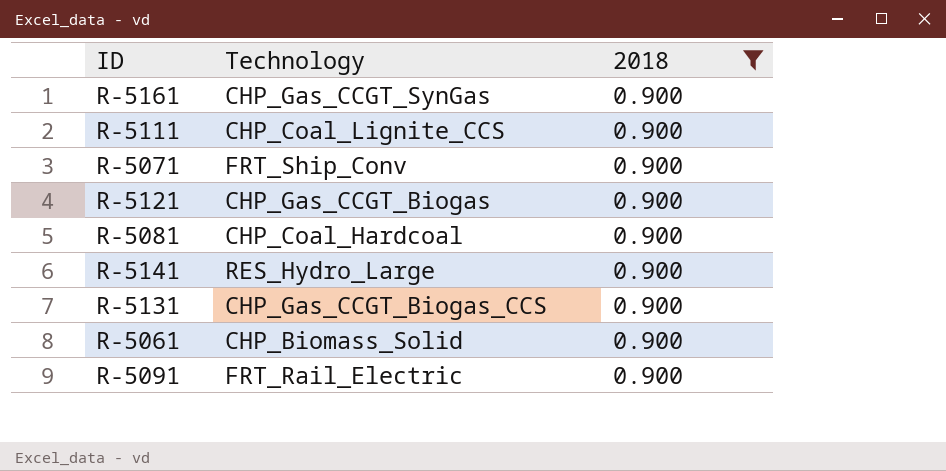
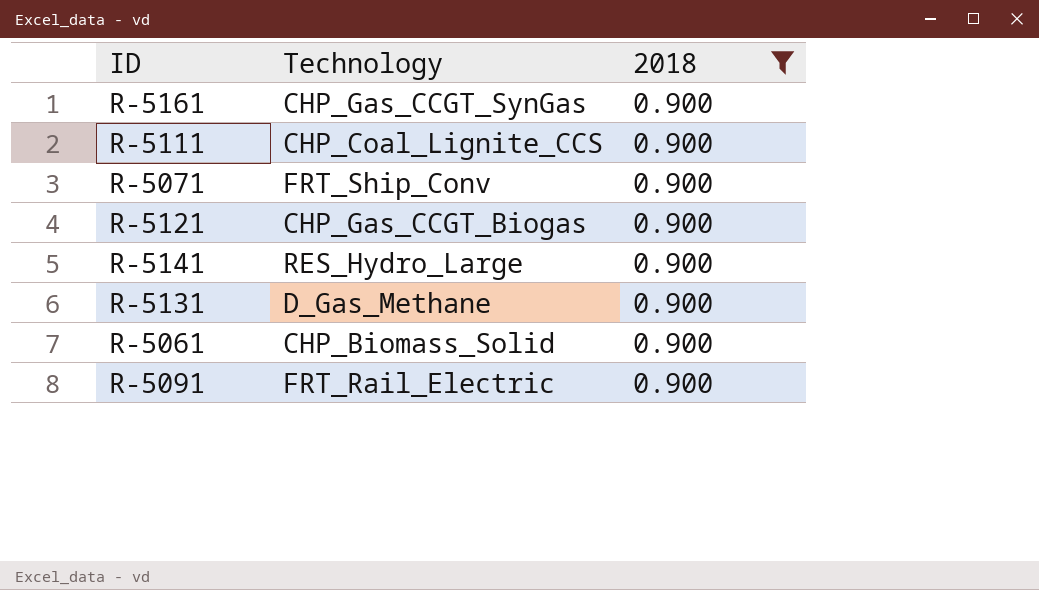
row R-5081: CHP_Coal_Hardcoal | 0.900 -> none
R-5131 | Technology: CHP_Gas_CCGT_Biogas_CCS -> D_Gas_Methane

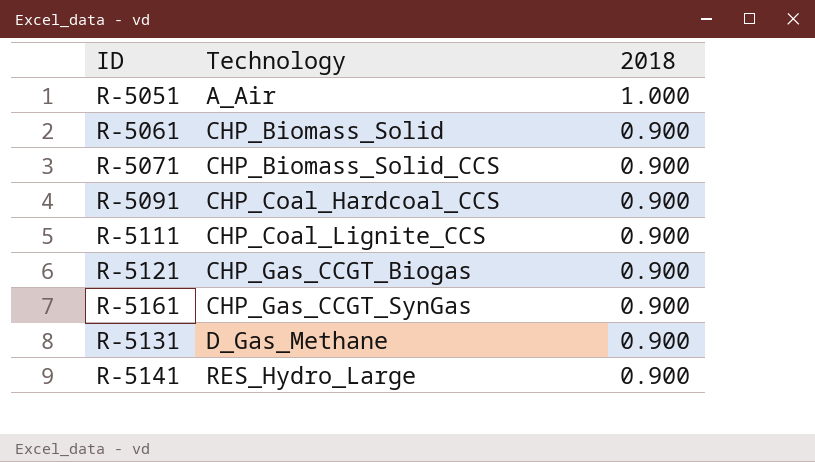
filter: 2018 = 0.900 -> none
row order: none -> Technology ascending
R-5071 | Technology: FRT_Ship_Conv -> CHP_Biomass_Solid_CCS
R-5091 | Technology: FRT_Rail_Electric -> CHP_Coal_Hardcoal_CCS

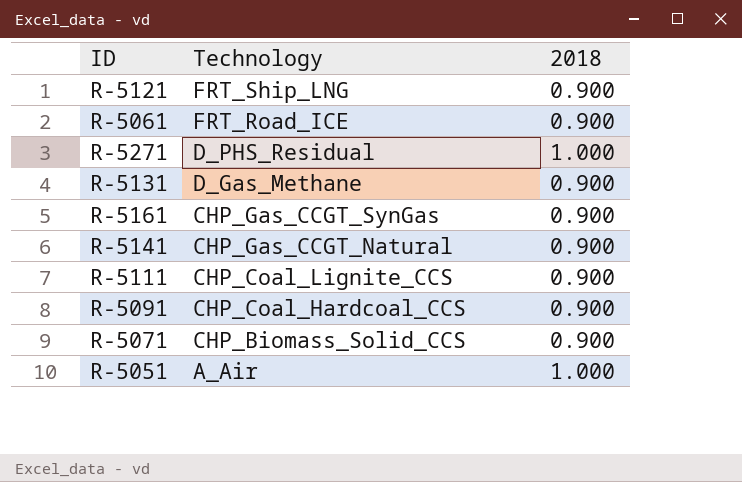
row order: Technology ascending -> Technology descending
R-5121 | Technology: CHP_Gas_CCGT_Biogas -> FRT_Ship_LNG
R-5061 | Technology: CHP_Biomass_Solid -> FRT_Road_ICE
row R-5271: none -> D_PHS_Residual | 1.000
R-5141 | Technology: RES_Hydro_Large -> CHP_Gas_CCGT_Natural

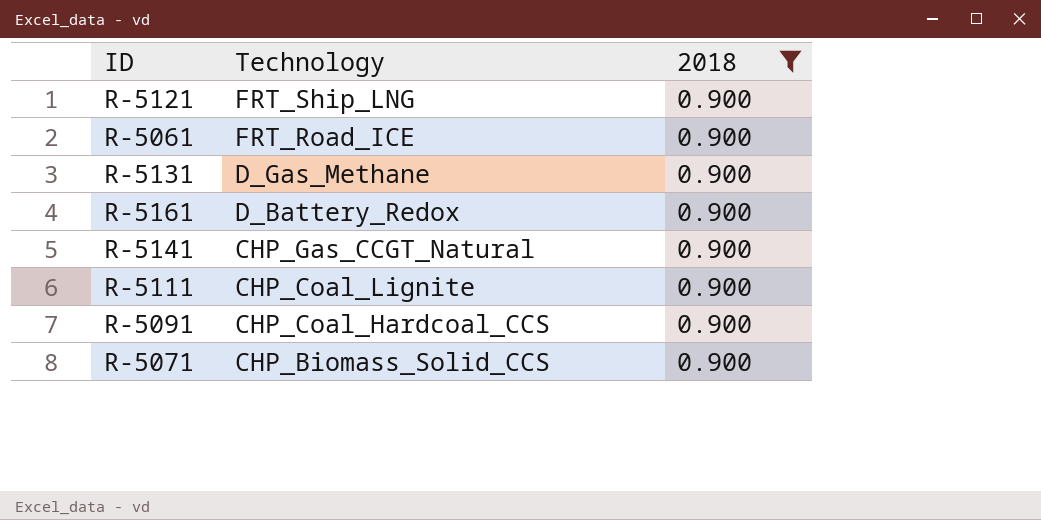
filter: none -> 2018 = 0.900
R-5161 | Technology: CHP_Gas_CCGT_SynGas -> D_Battery_Redox
R-5111 | Technology: CHP_Coal_Lignite_CCS -> CHP_Coal_Lignite

